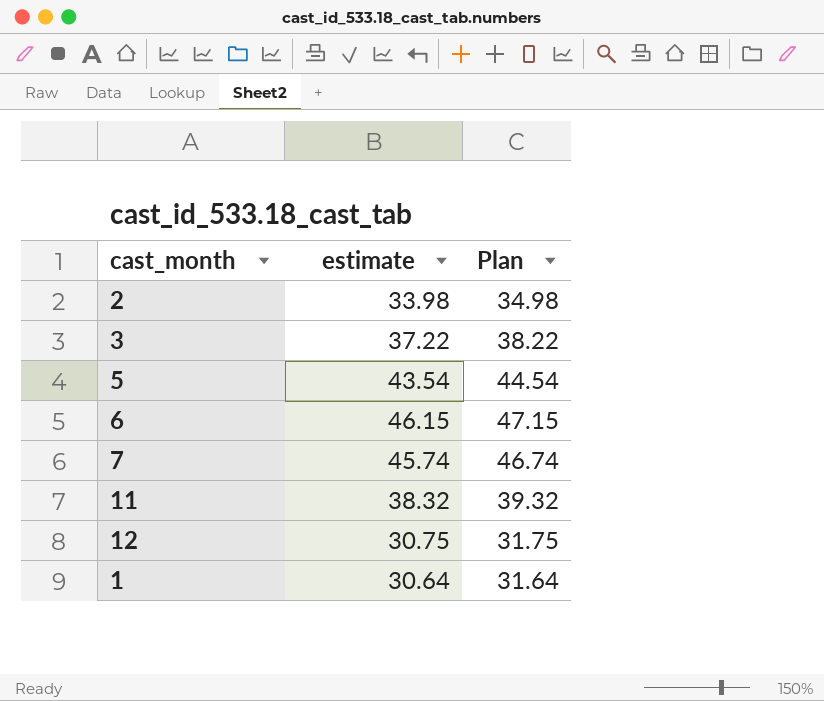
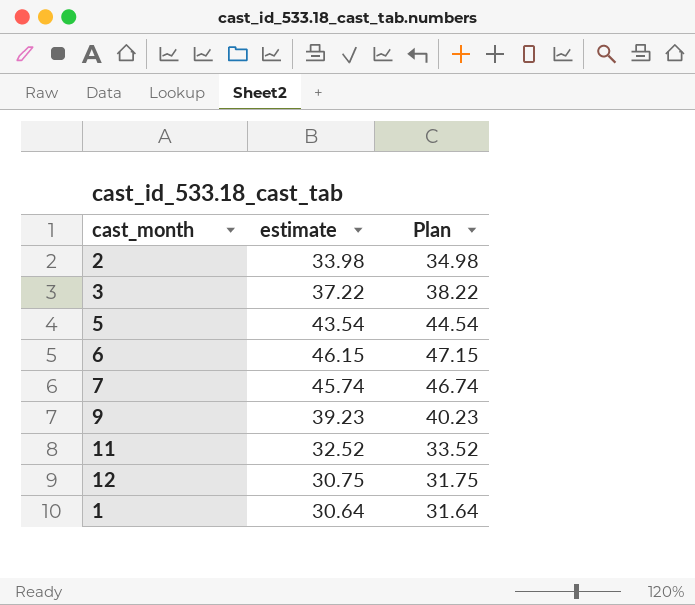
row 9: none -> 39.23 | 40.23
11 | estimate: 38.32 -> 32.52
11 | Plan: 39.32 -> 33.52

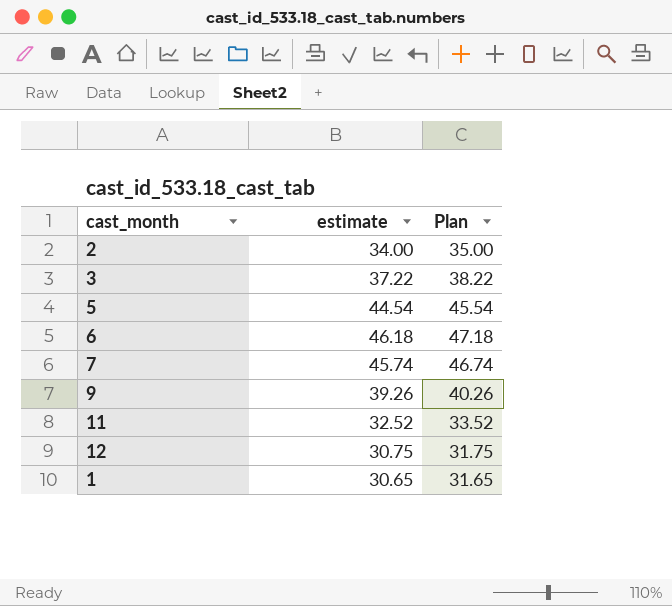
2 | estimate: 33.98 -> 34.00
2 | Plan: 34.98 -> 35.00
5 | estimate: 43.54 -> 44.54
5 | Plan: 44.54 -> 45.54
6 | estimate: 46.15 -> 46.18
6 | Plan: 47.15 -> 47.18
9 | estimate: 39.23 -> 39.26
9 | Plan: 40.23 -> 40.26
1 | estimate: 30.64 -> 30.65
1 | Plan: 31.64 -> 31.65

